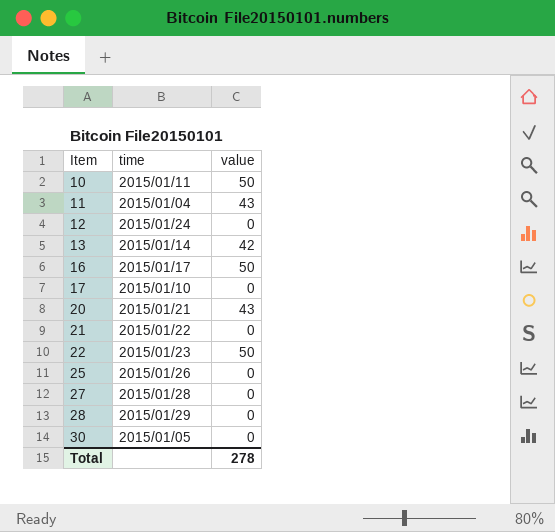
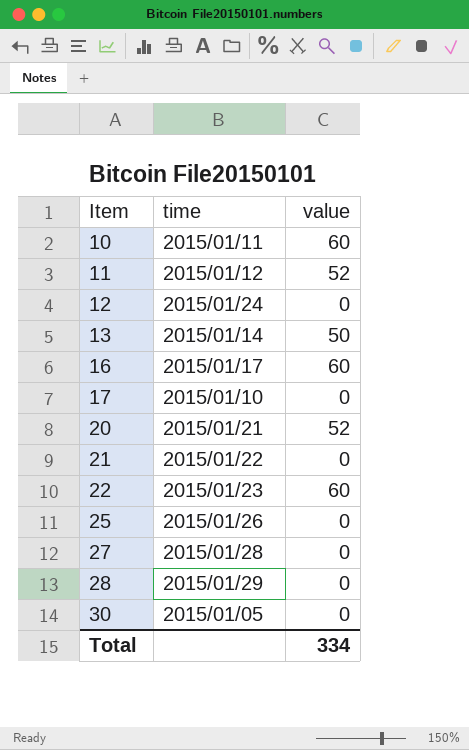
10 | value: 50 -> 60
11 | time: 2015/01/04 -> 2015/01/12
11 | value: 43 -> 52
13 | value: 42 -> 50
16 | value: 50 -> 60
20 | value: 43 -> 52
22 | value: 50 -> 60
Total | value: 278 -> 334

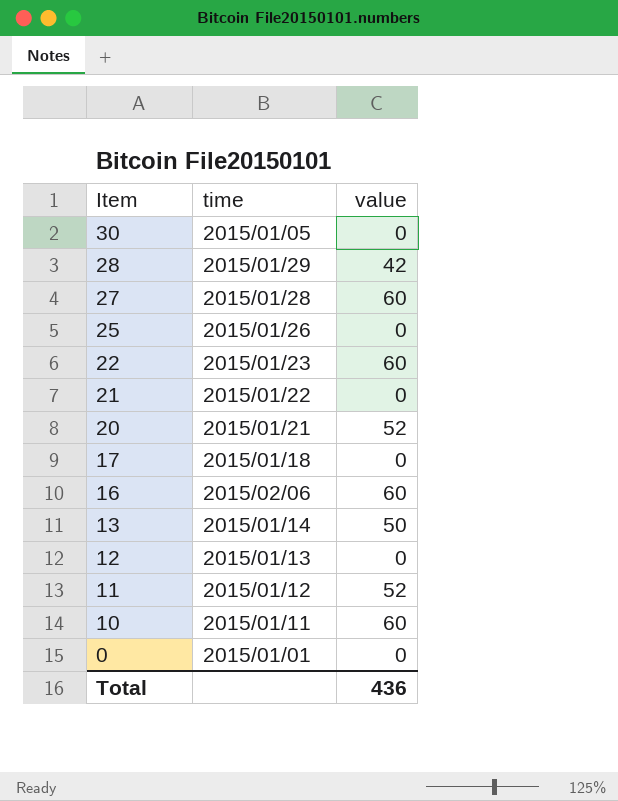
row order: Item ascending -> Item descending
28 | value: 0 -> 42
27 | value: 0 -> 60
17 | time: 2015/01/10 -> 2015/01/18
16 | time: 2015/01/17 -> 2015/02/06
12 | time: 2015/01/24 -> 2015/01/13
row 0: none -> 2015/01/01 | 0
Total | value: 334 -> 436

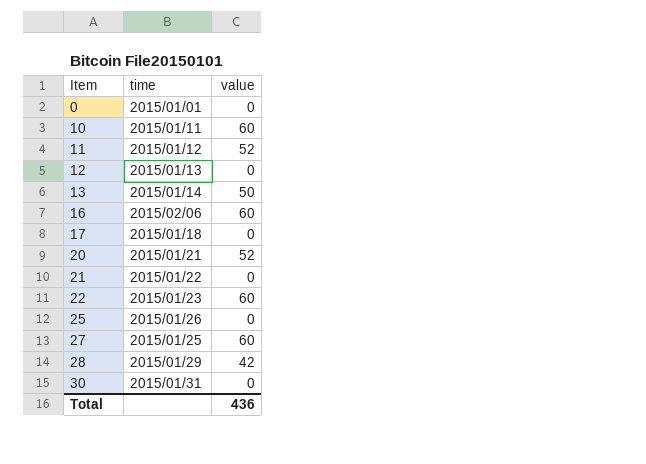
row order: Item descending -> Item ascending
27 | time: 2015/01/28 -> 2015/01/25
30 | time: 2015/01/05 -> 2015/01/31

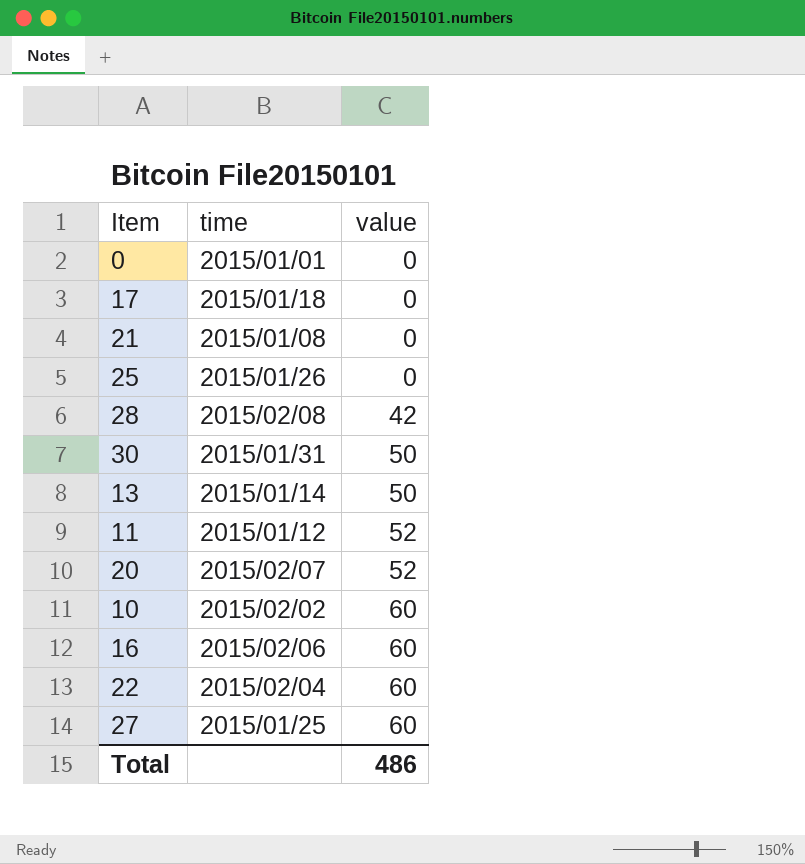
row order: Item ascending -> value ascending
row 12: 2015/01/13 | 0 -> none
21 | time: 2015/01/22 -> 2015/01/08
28 | time: 2015/01/29 -> 2015/02/08
30 | value: 0 -> 50
20 | time: 2015/01/21 -> 2015/02/07
10 | time: 2015/01/11 -> 2015/02/02
22 | time: 2015/01/23 -> 2015/02/04
Total | value: 436 -> 486

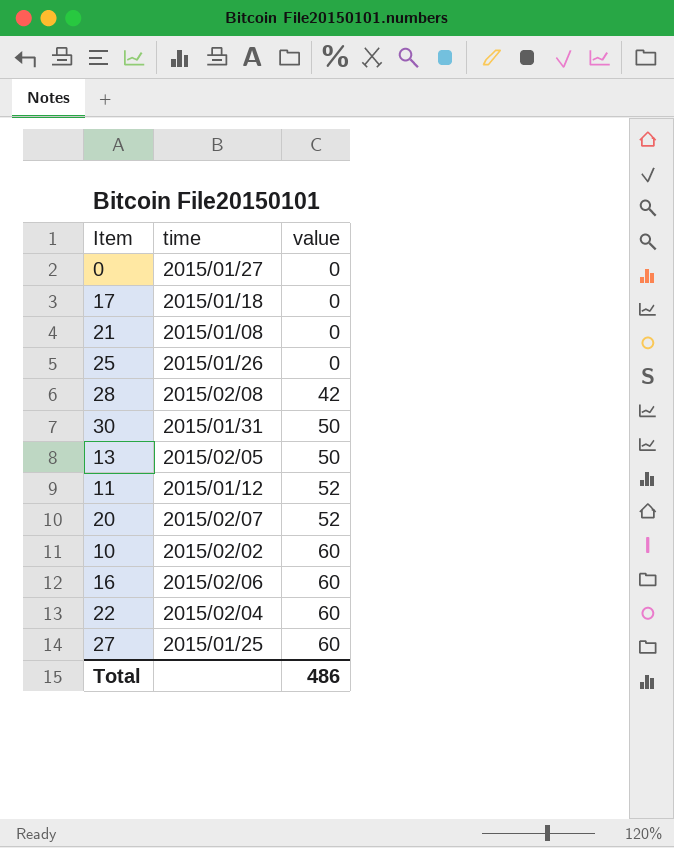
0 | time: 2015/01/01 -> 2015/01/27
13 | time: 2015/01/14 -> 2015/02/05

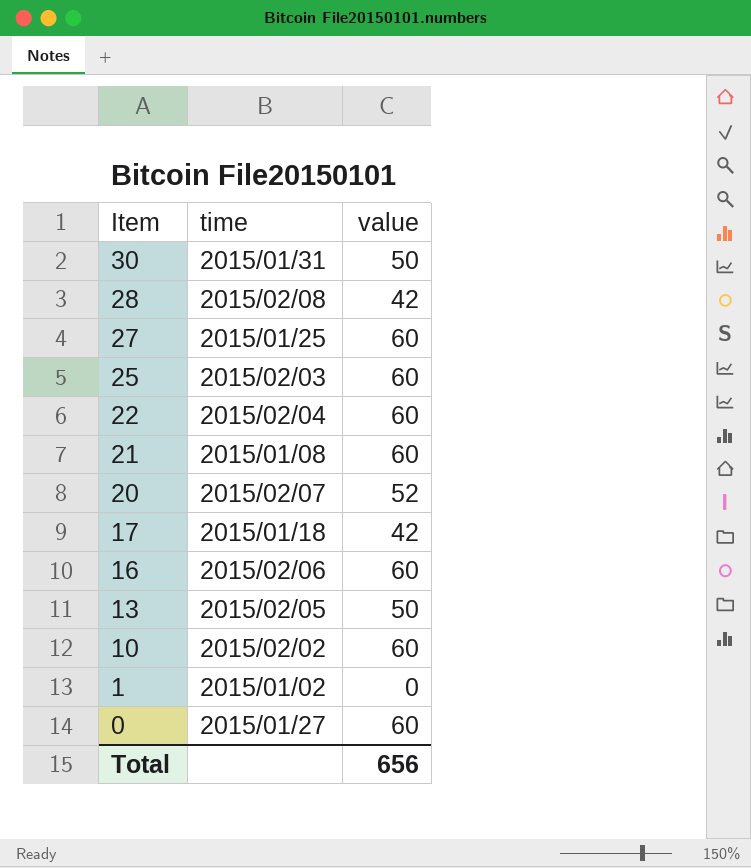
row order: value ascending -> Item descending
row 11: 2015/01/12 | 52 -> none
25 | time: 2015/01/26 -> 2015/02/03
25 | value: 0 -> 60
21 | value: 0 -> 60
17 | value: 0 -> 42
row 1: none -> 2015/01/02 | 0
0 | value: 0 -> 60
Total | value: 486 -> 656

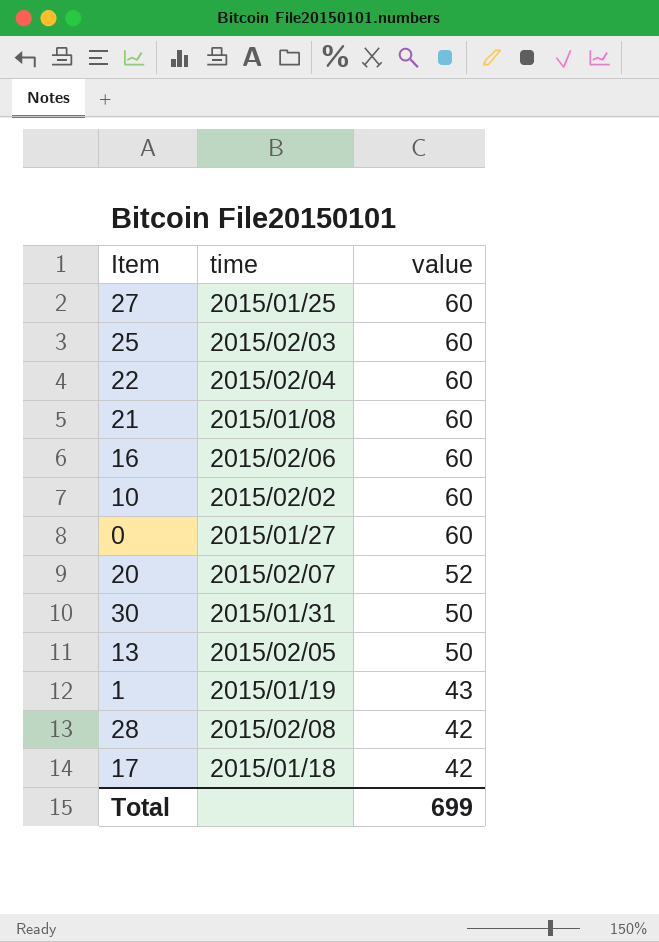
row order: Item descending -> value descending
1 | time: 2015/01/02 -> 2015/01/19
1 | value: 0 -> 43
Total | value: 656 -> 699

